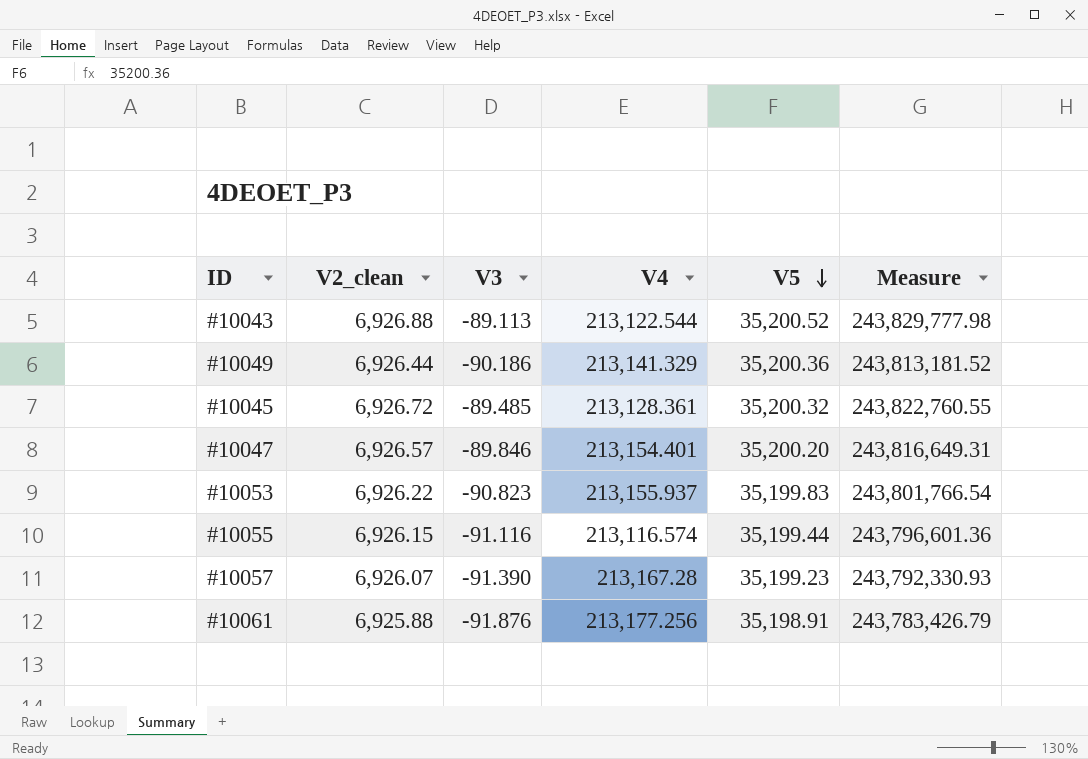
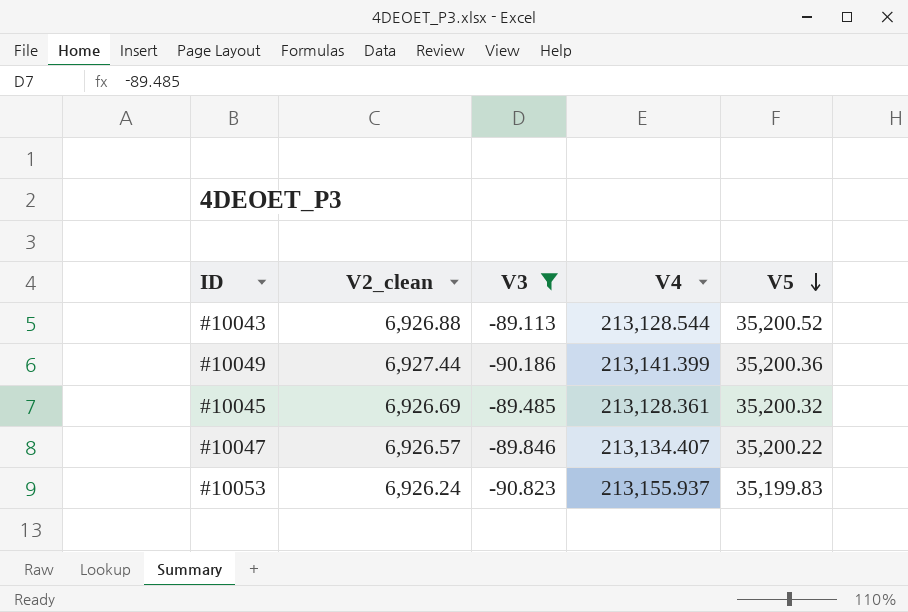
filter: none -> V3 >= -90.823
column Measure | formula: [V2_clean] * [V5] -> none
#10043 | V4: 213,122.544 -> 213,128.544
#10049 | V2_clean: 6,926.44 -> 6,927.44
#10049 | V4: 213,141.329 -> 213,141.399
#10045 | V2_clean: 6,926.72 -> 6,926.69
#10047 | V4: 213,154.401 -> 213,134.407
#10047 | V5: 35,200.20 -> 35,200.22
#10053 | V2_clean: 6,926.22 -> 6,926.24

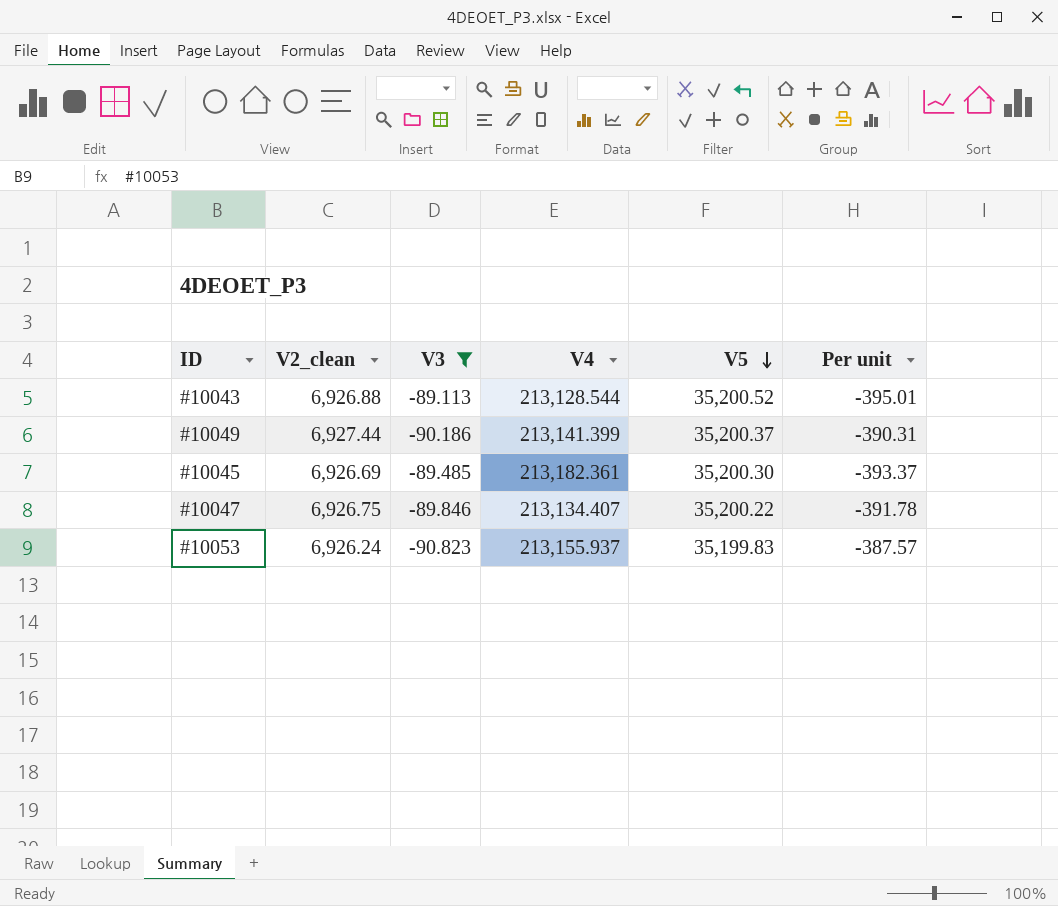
column Per unit | formula: none -> [V5] / [V3]
#10049 | V5: 35,200.36 -> 35,200.37
#10045 | V4: 213,128.361 -> 213,182.361
#10045 | V5: 35,200.32 -> 35,200.30
#10047 | V2_clean: 6,926.57 -> 6,926.75

